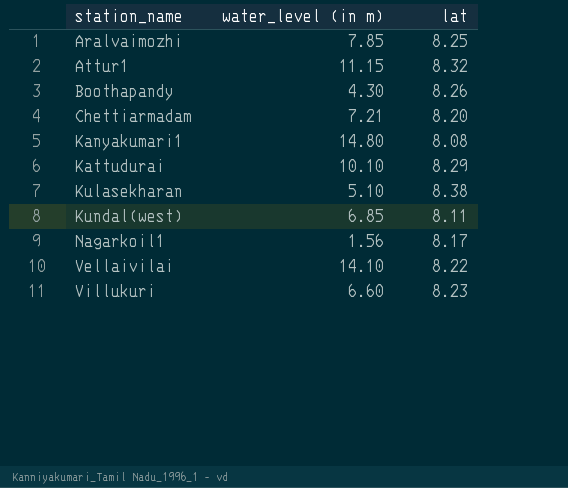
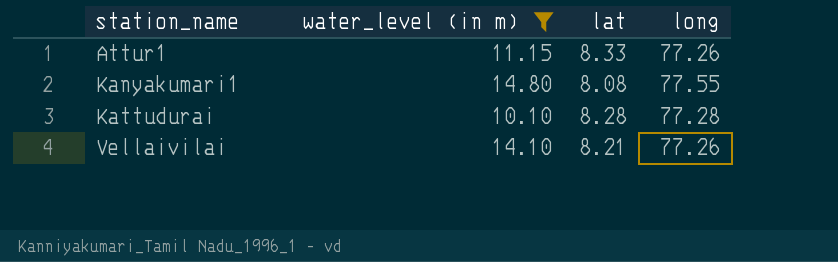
filter: none -> water_level (in m) >= 10.10
column long | position: none -> 4
Attur1 | lat: 8.32 -> 8.33
Kattudurai | lat: 8.29 -> 8.28
Vellaivilai | lat: 8.22 -> 8.21

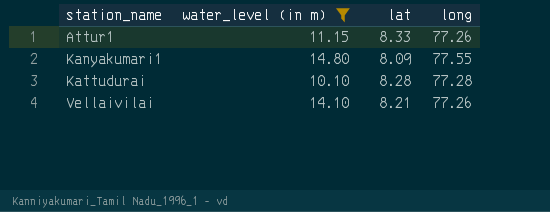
Kanyakumari1 | lat: 8.08 -> 8.09

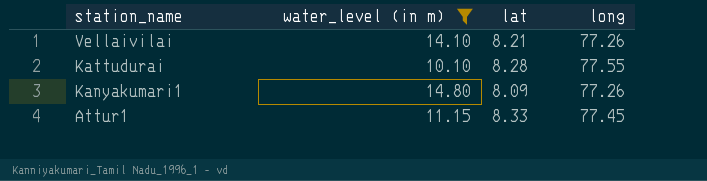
row order: station_name ascending -> station_name descending
Kattudurai | long: 77.28 -> 77.55
Kanyakumari1 | long: 77.55 -> 77.26
Attur1 | long: 77.26 -> 77.45

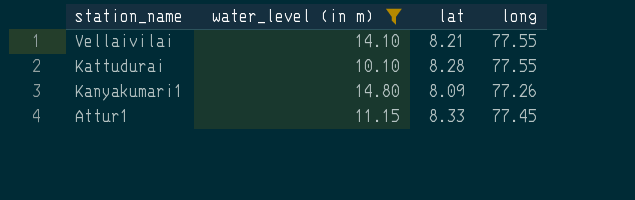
Vellaivilai | long: 77.26 -> 77.55

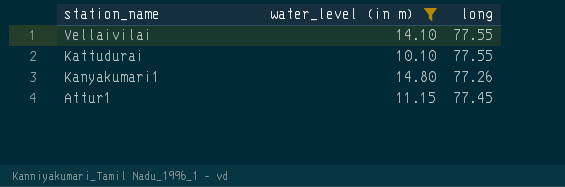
column lat | position: 3 -> none

